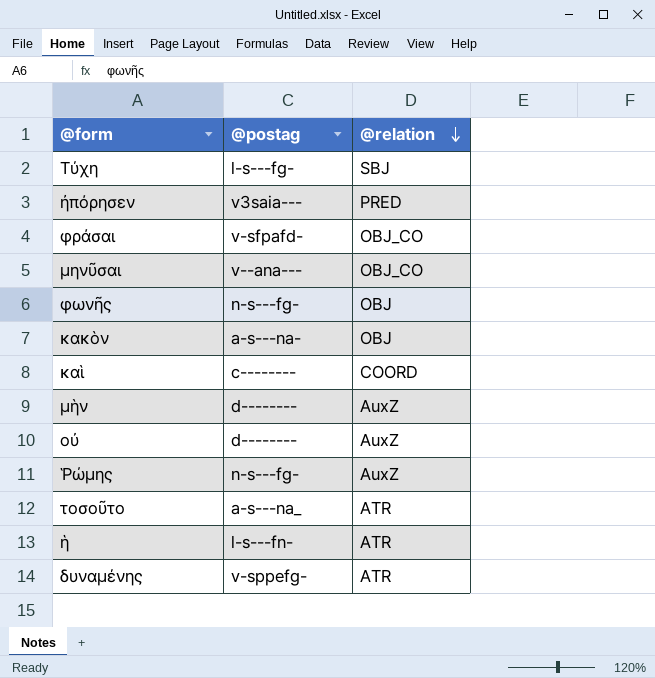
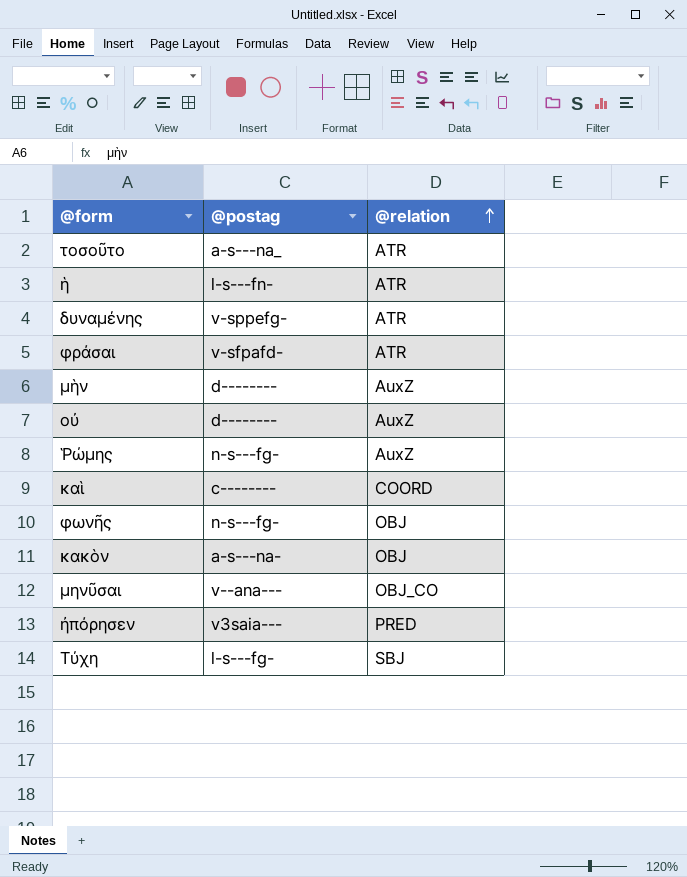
row order: @relation descending -> @relation ascending
φράσαι | @relation: OBJ_CO -> ATR

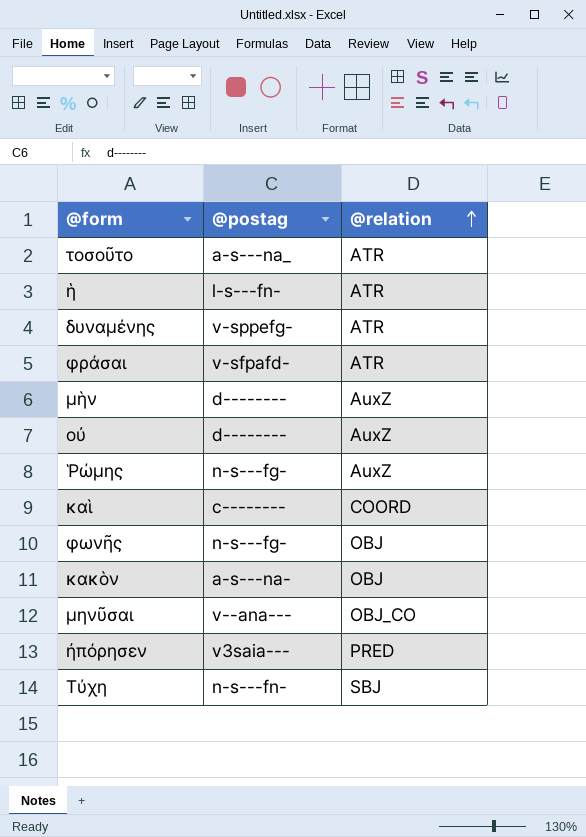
Τύχη | @postag: l-s---fg- -> n-s---fn-

